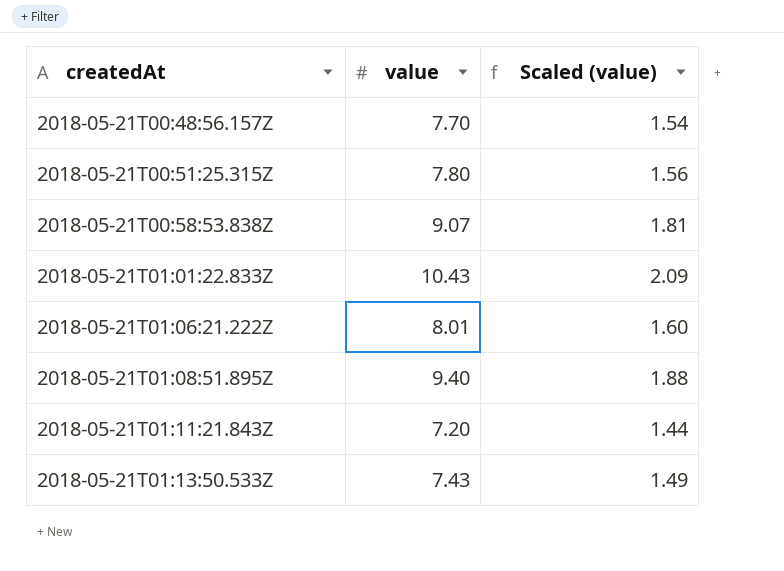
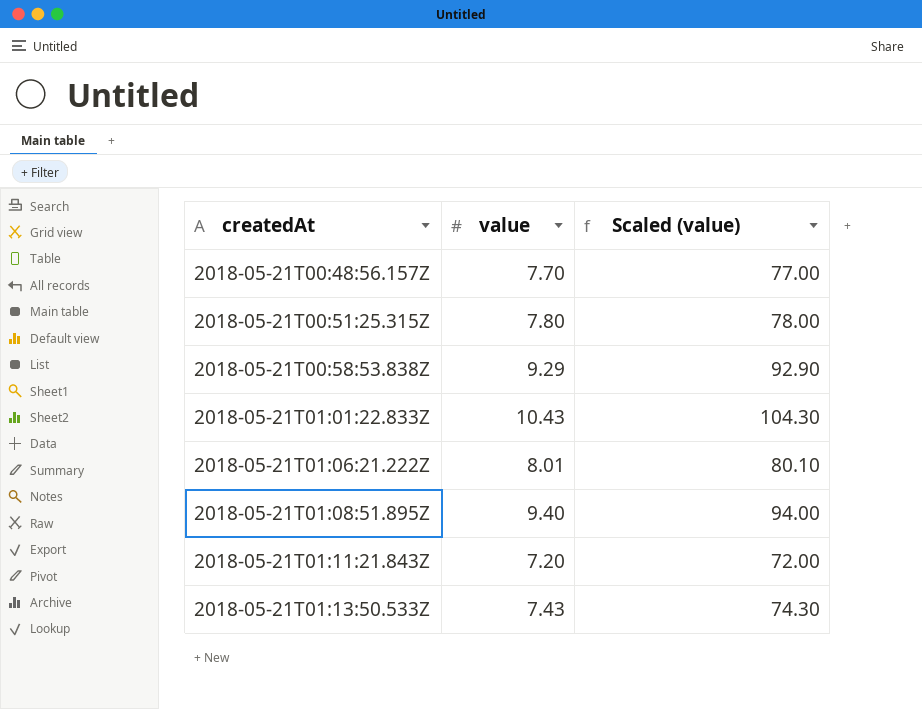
column Scaled (value) | formula: [value] * 0.2 -> [value] * 10
2018-05-21T00:58:53.838Z | value: 9.07 -> 9.29

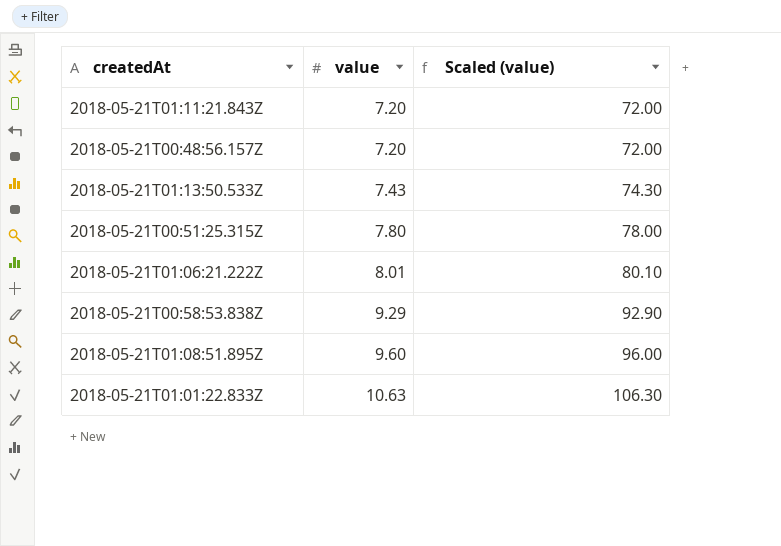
row order: createdAt ascending -> value ascending
2018-05-21T00:48:56.157Z | value: 7.70 -> 7.20
2018-05-21T00:48:56.157Z | Scaled (value): 77.00 -> 72.00
2018-05-21T01:08:51.895Z | value: 9.40 -> 9.60
2018-05-21T01:08:51.895Z | Scaled (value): 94.00 -> 96.00
2018-05-21T01:01:22.833Z | value: 10.43 -> 10.63
2018-05-21T01:01:22.833Z | Scaled (value): 104.30 -> 106.30

